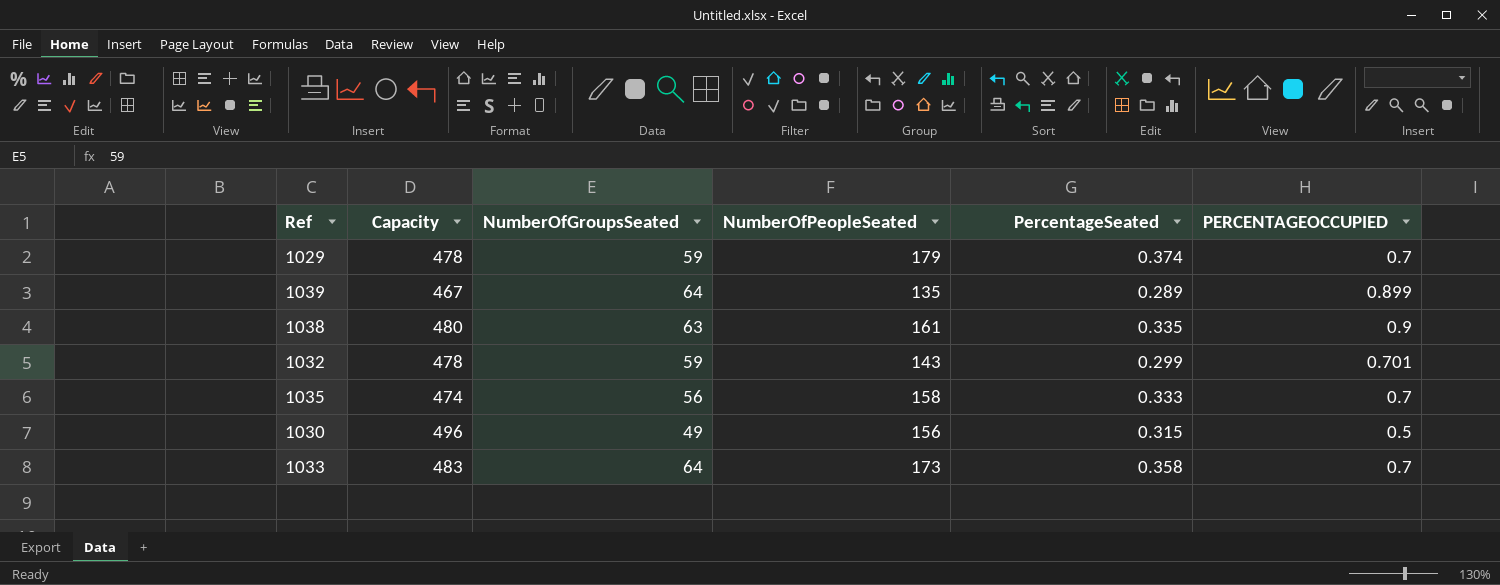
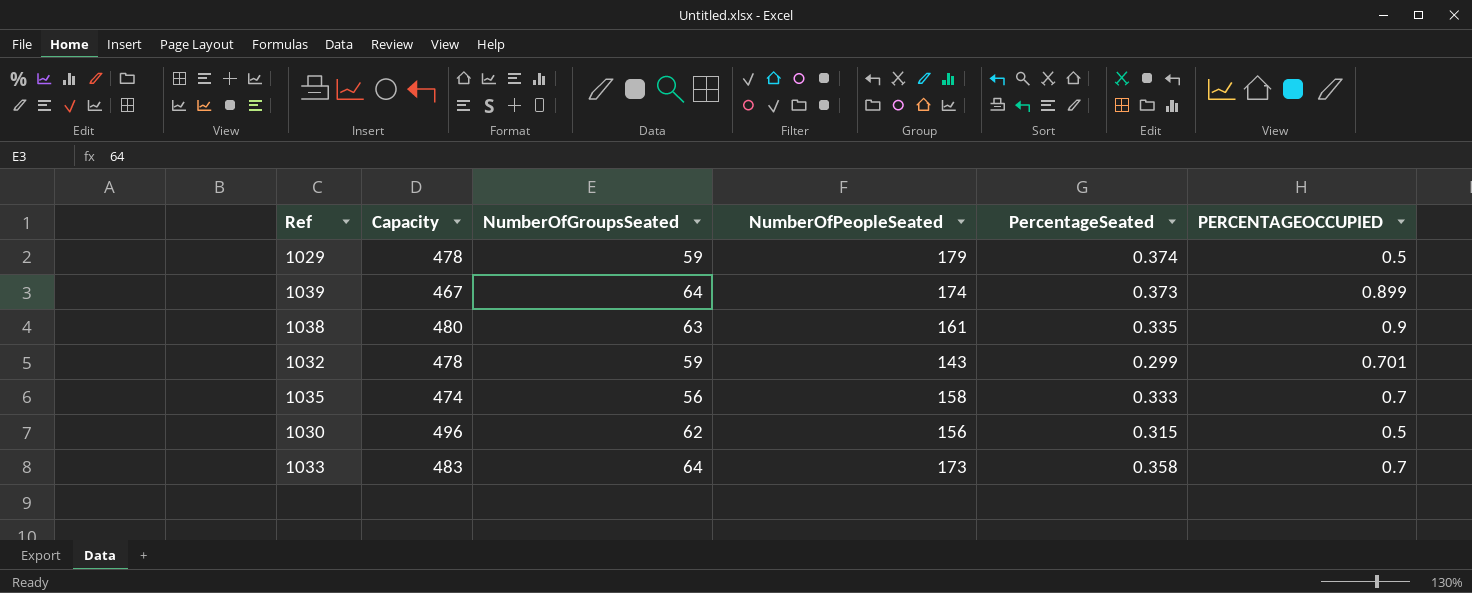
1029 | PERCENTAGEOCCUPIED: 0.7 -> 0.5
1039 | NumberOfPeopleSeated: 135 -> 174
1039 | PercentageSeated: 0.289 -> 0.373
1030 | NumberOfGroupsSeated: 49 -> 62

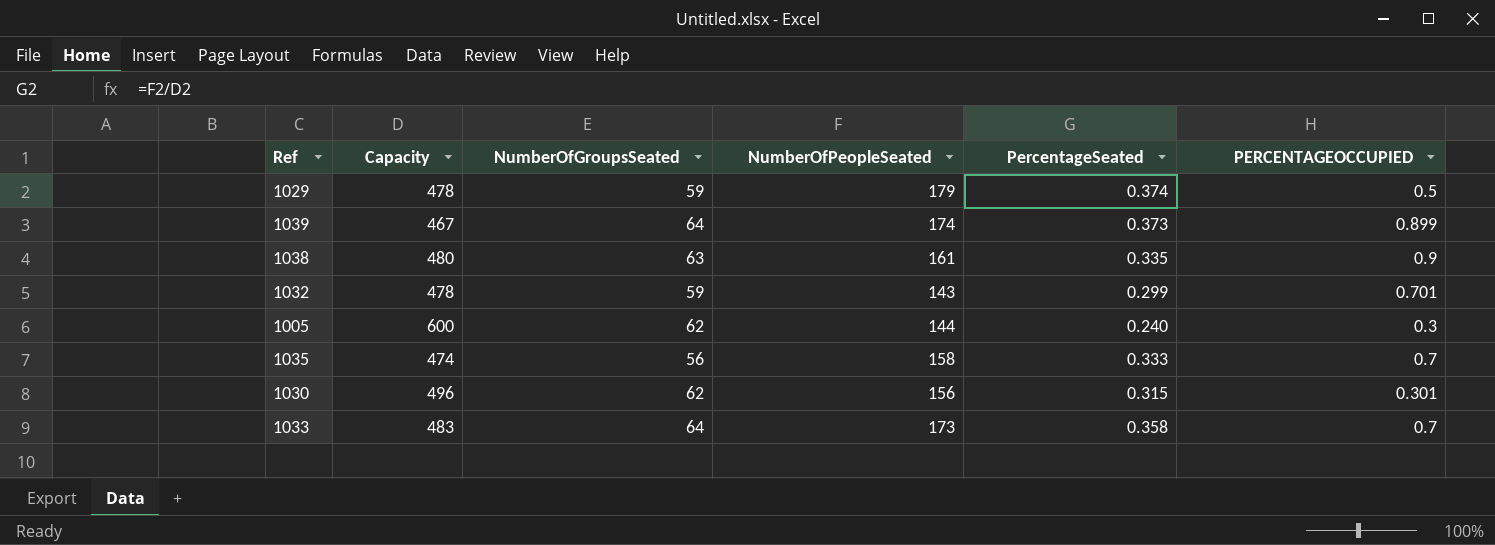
row 1005: none -> 600 | 62 | 144 | 0.240 | 0.3
1030 | PERCENTAGEOCCUPIED: 0.5 -> 0.301

